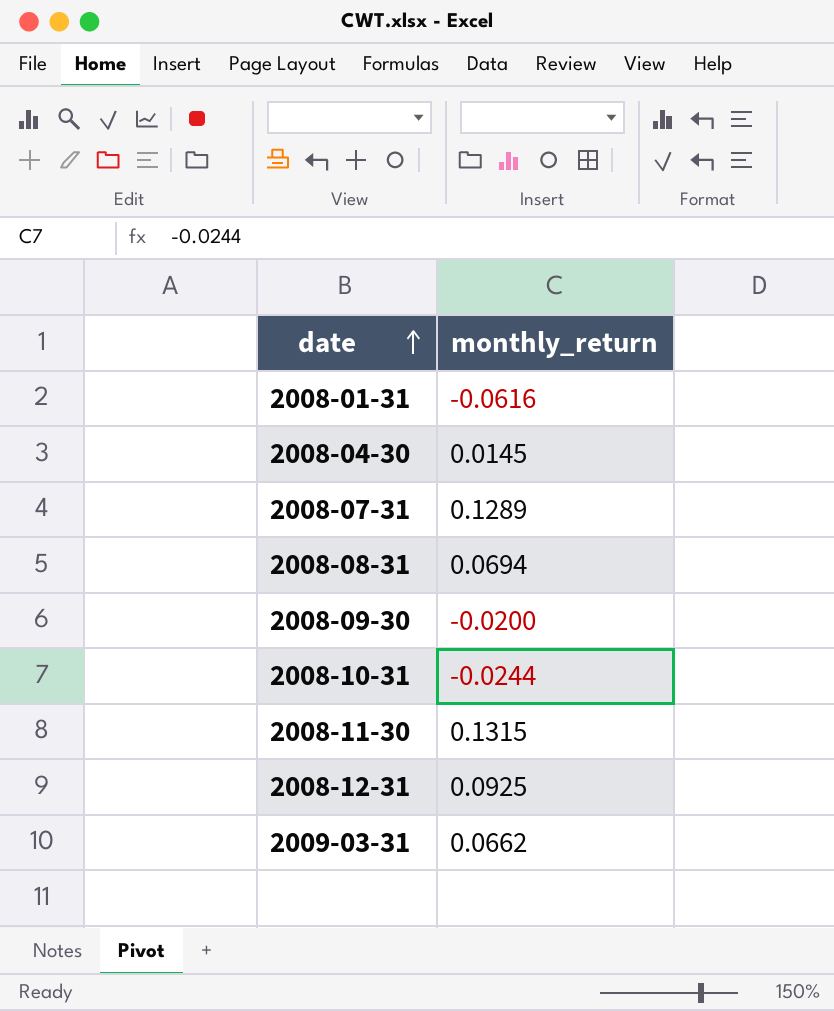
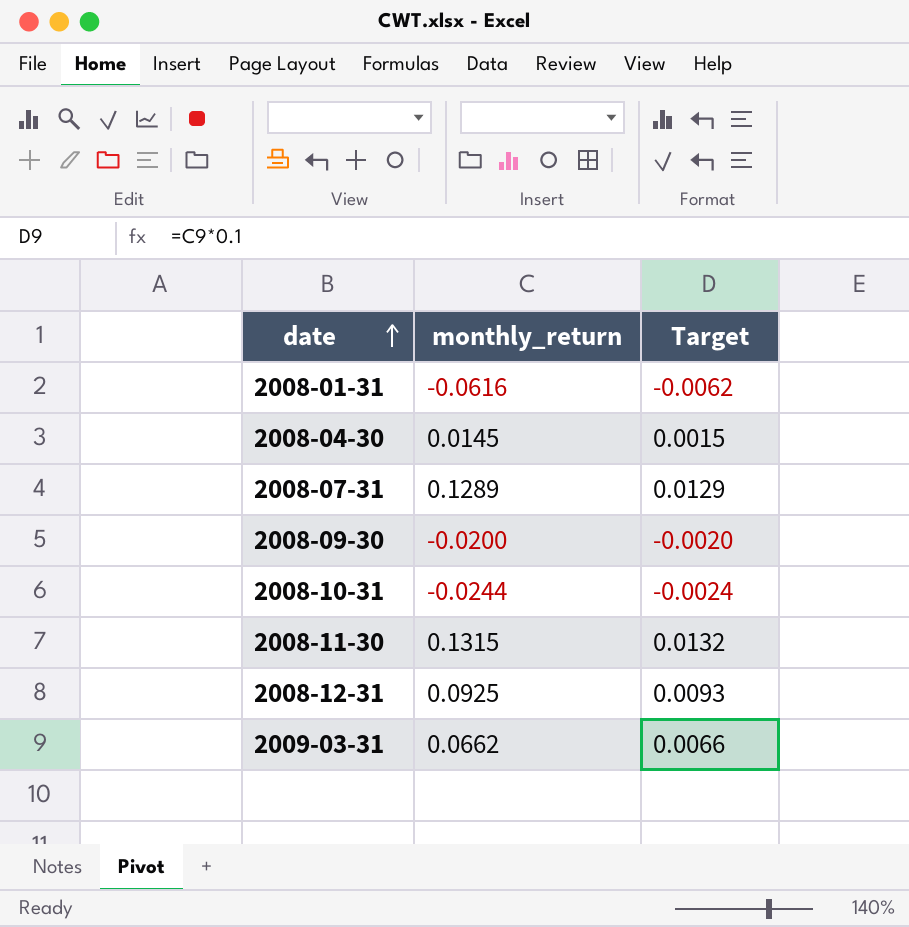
column Target | formula: none -> [monthly_return] * 0.1
row 2008-08-31: 0.0694 -> none

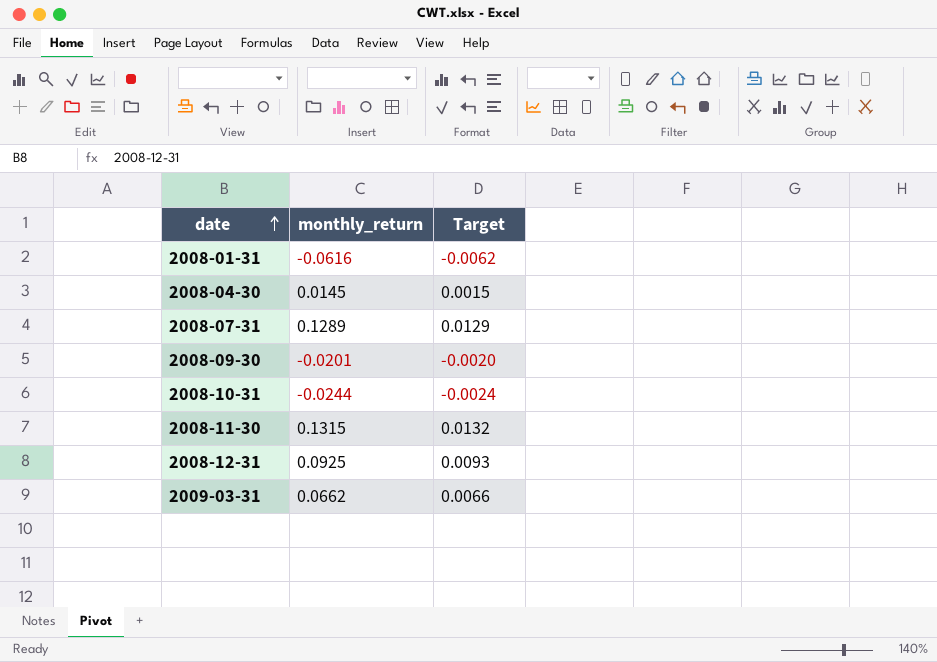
2008-09-30 | monthly_return: -0.0200 -> -0.0201

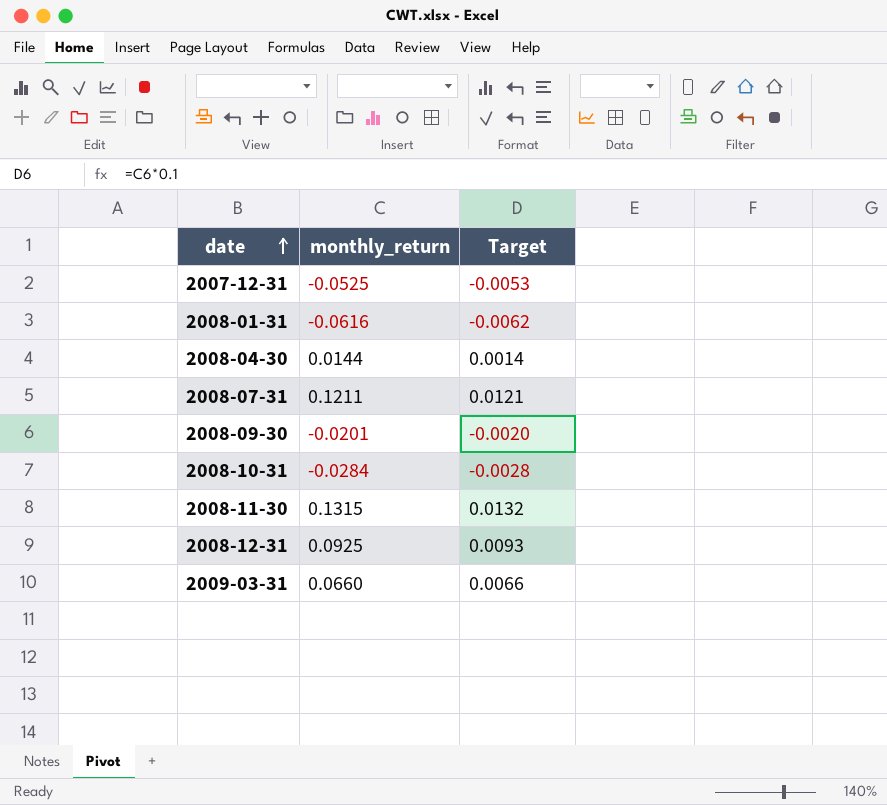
row 2007-12-31: none -> -0.0525 | -0.0053
2008-04-30 | monthly_return: 0.0145 -> 0.0144
2008-04-30 | Target: 0.0015 -> 0.0014
2008-07-31 | monthly_return: 0.1289 -> 0.1211
2008-07-31 | Target: 0.0129 -> 0.0121
2008-10-31 | monthly_return: -0.0244 -> -0.0284
2008-10-31 | Target: -0.0024 -> -0.0028
2009-03-31 | monthly_return: 0.0662 -> 0.0660

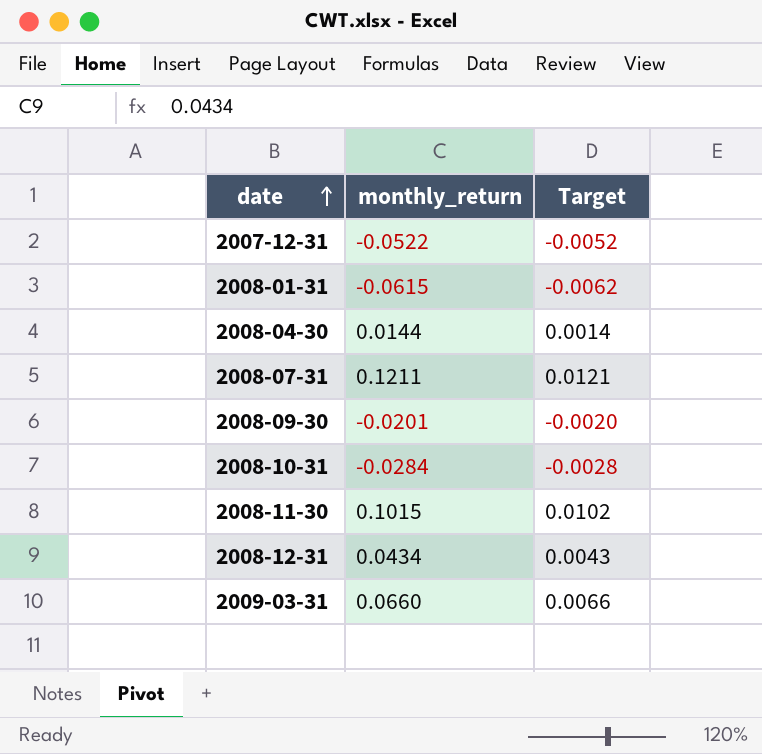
2007-12-31 | monthly_return: -0.0525 -> -0.0522
2007-12-31 | Target: -0.0053 -> -0.0052
2008-01-31 | monthly_return: -0.0616 -> -0.0615
2008-11-30 | monthly_return: 0.1315 -> 0.1015
2008-11-30 | Target: 0.0132 -> 0.0102
2008-12-31 | monthly_return: 0.0925 -> 0.0434
2008-12-31 | Target: 0.0093 -> 0.0043

